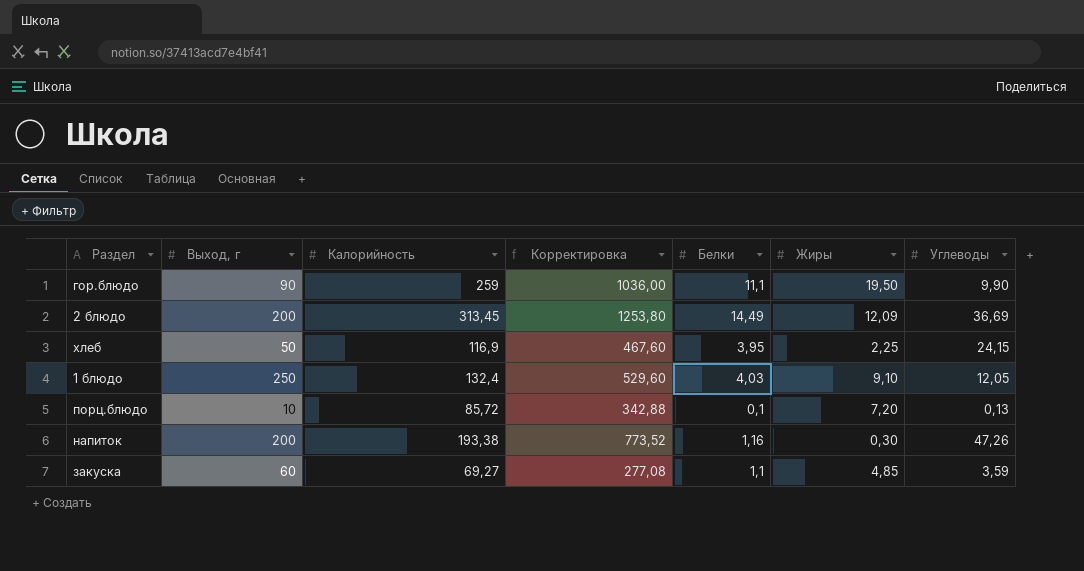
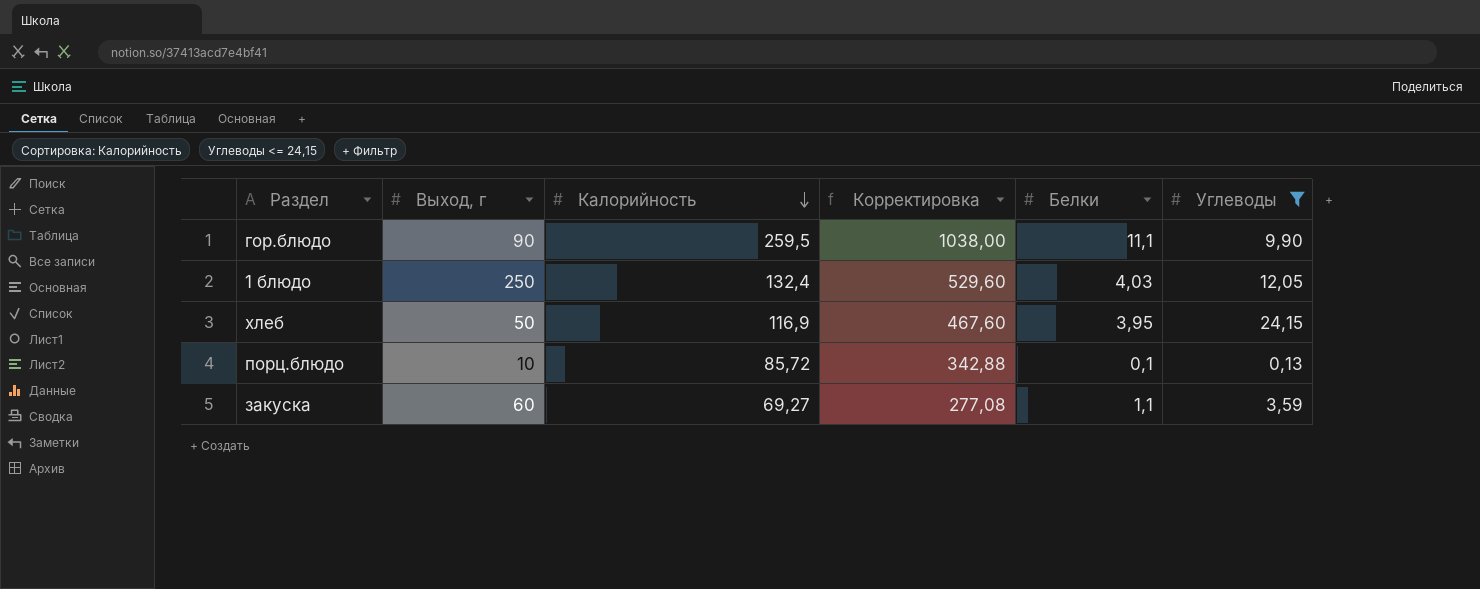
filter: none -> Углеводы <= 24,15
row order: none -> Калорийность descending
column Жиры | position: 6 -> none
гор.блюдо | Калорийность: 259 -> 259,5
гор.блюдо | Корректировка: 1036,00 -> 1038,00

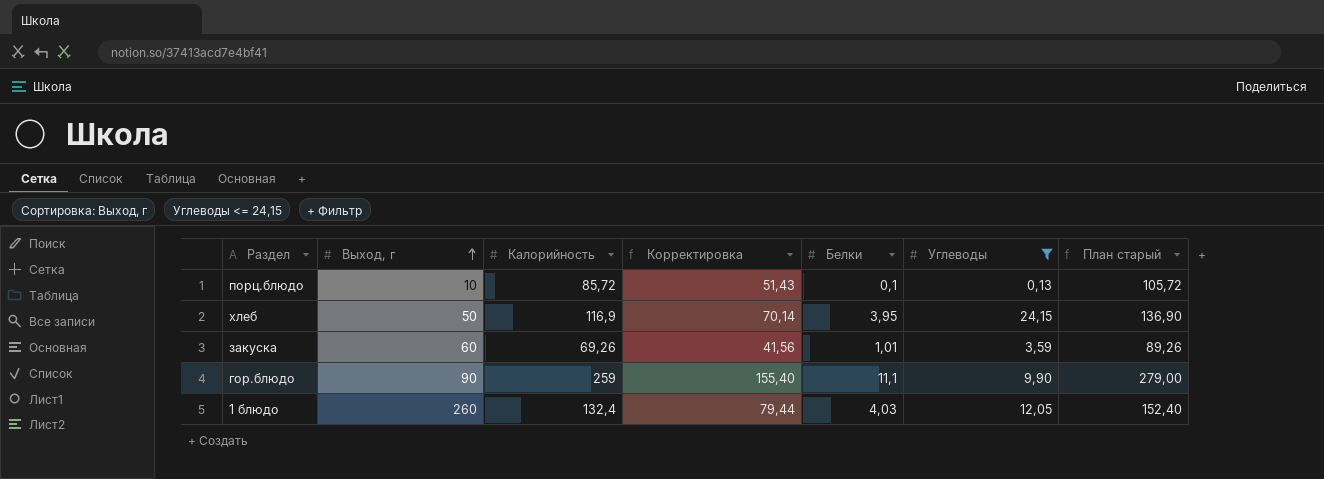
row order: Калорийность descending -> Выход, г ascending
column Корректировка | formula: [Калорийность] * 4 -> [Калорийность] * 0,6
column План старый | formula: none -> [Калорийность] + 20
закуска | Калорийность: 69,27 -> 69,26
закуска | Белки: 1,1 -> 1,01
гор.блюдо | Калорийность: 259,5 -> 259
1 блюдо | Выход, г: 250 -> 260

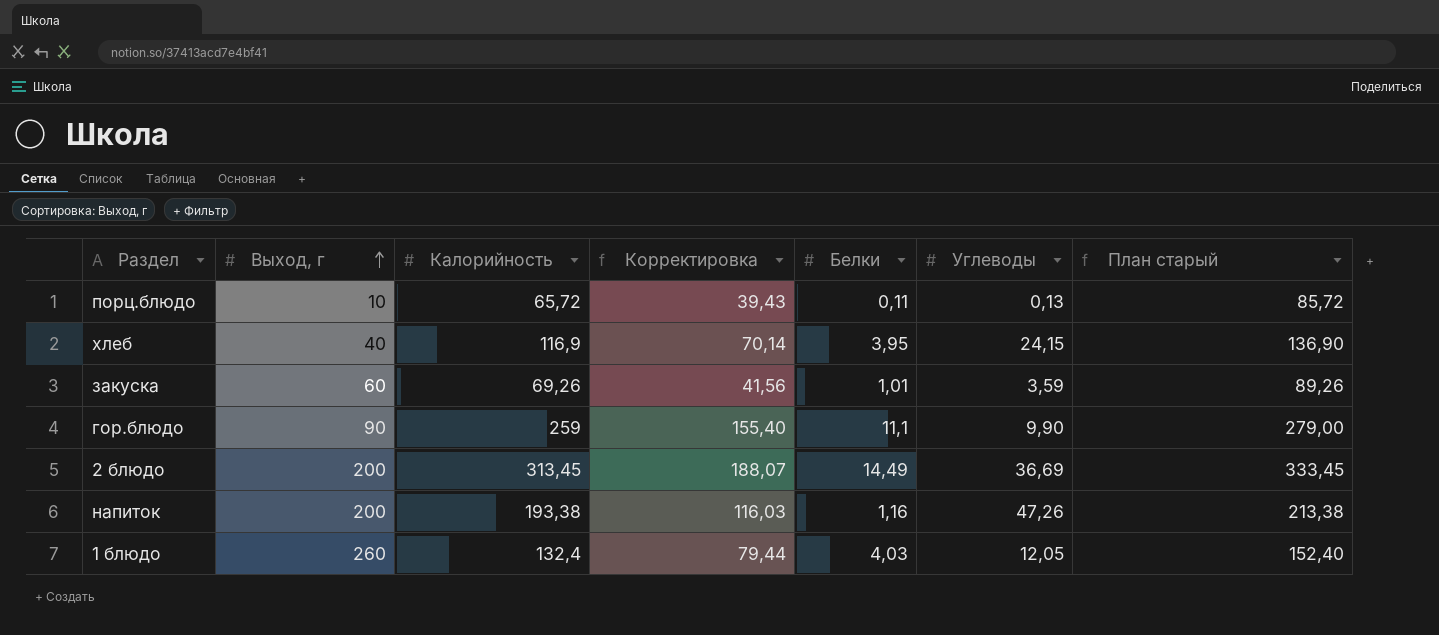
filter: Углеводы <= 24,15 -> none
порц.блюдо | Калорийность: 85,72 -> 65,72
порц.блюдо | Корректировка: 51,43 -> 39,43
порц.блюдо | Белки: 0,1 -> 0,11
порц.блюдо | План старый: 105,72 -> 85,72
хлеб | Выход, г: 50 -> 40

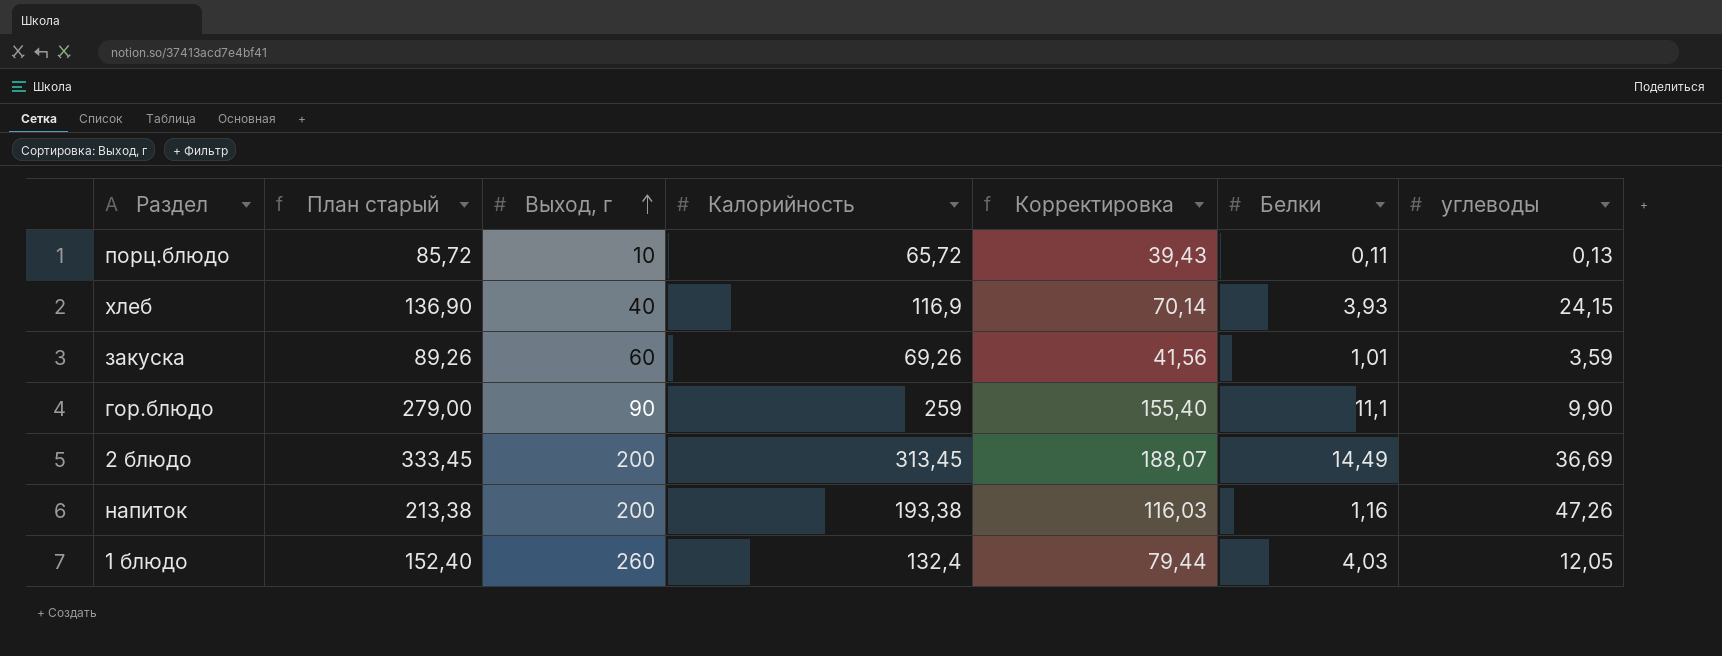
column План старый | position: 7 -> 2
column name: Углеводы -> углеводы
хлеб | Белки: 3,95 -> 3,93

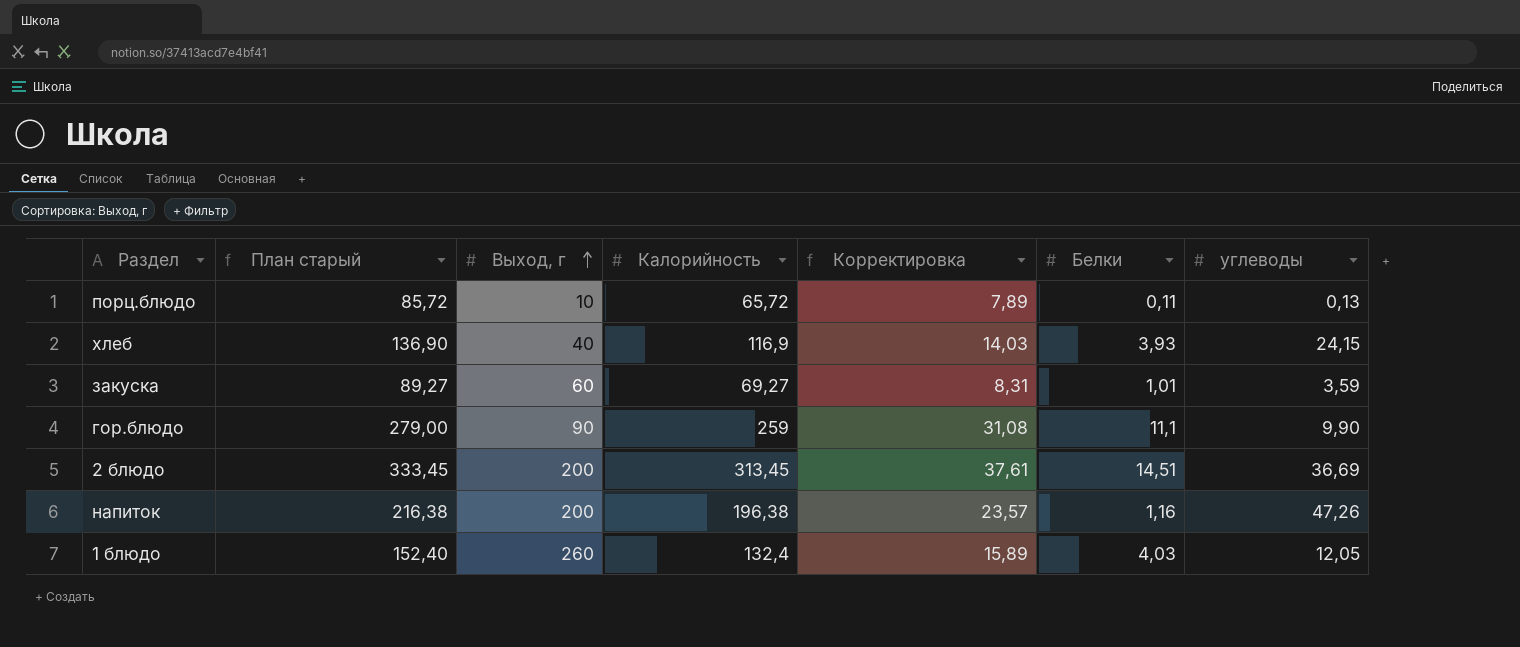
column Корректировка | formula: [Калорийность] * 0,6 -> [Калорийность] * 0,12
закуска | План старый: 89,26 -> 89,27
закуска | Калорийность: 69,26 -> 69,27
2 блюдо | Белки: 14,49 -> 14,51
напиток | План старый: 213,38 -> 216,38
напиток | Калорийность: 193,38 -> 196,38

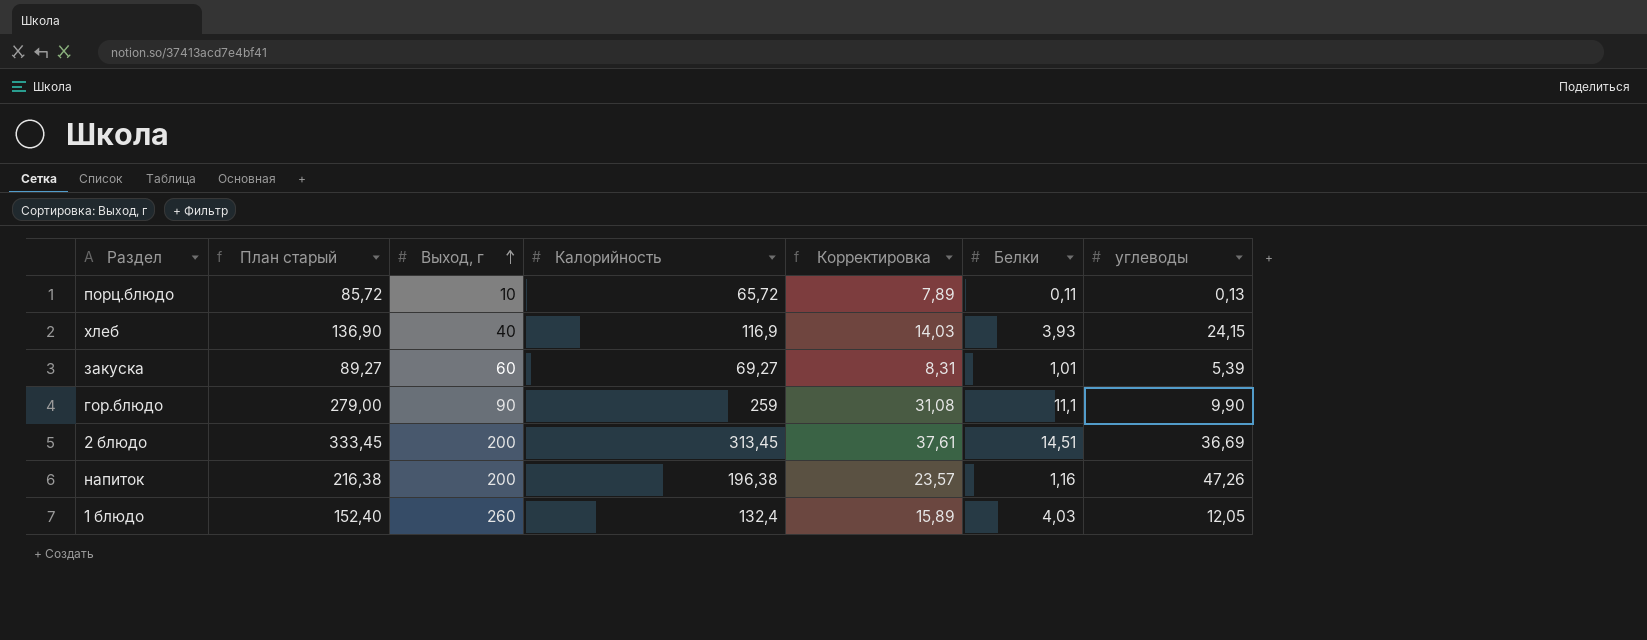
закуска | углеводы: 3,59 -> 5,39

